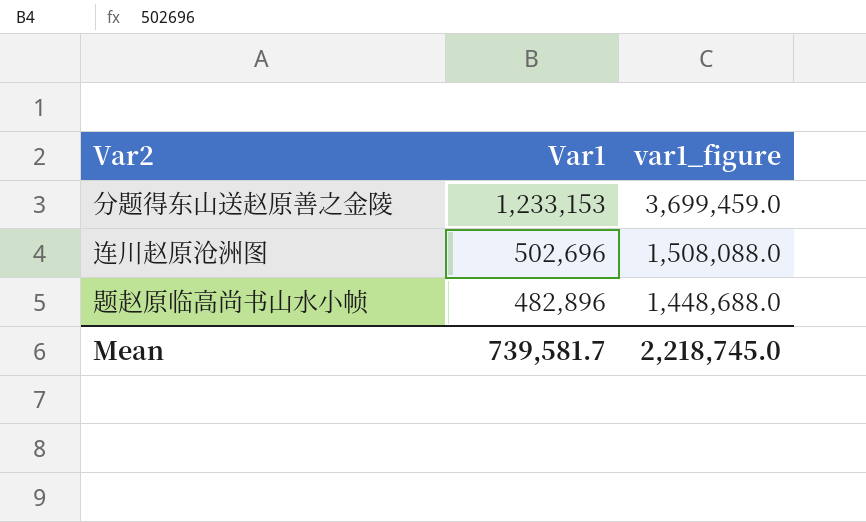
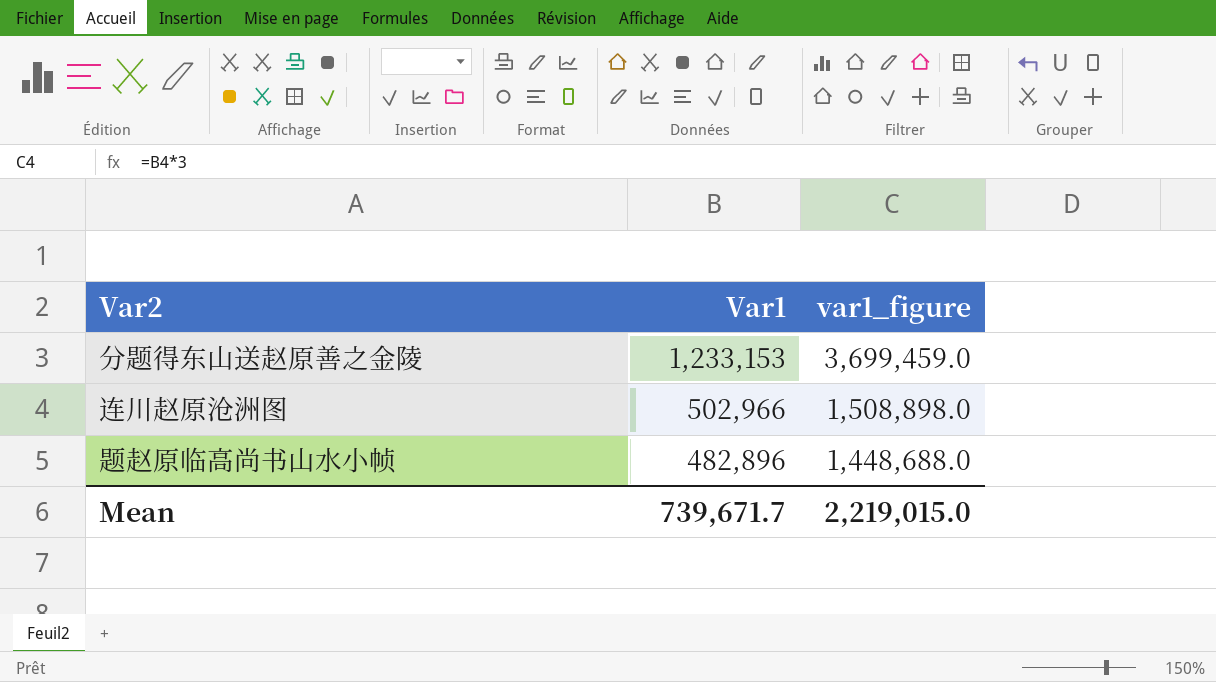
连川赵原沧洲图 | Var1: 502,696 -> 502,966
连川赵原沧洲图 | var1_figure: 1,508,088.0 -> 1,508,898.0
Mean | Var1: 739,581.7 -> 739,671.7
Mean | var1_figure: 2,218,745.0 -> 2,219,015.0

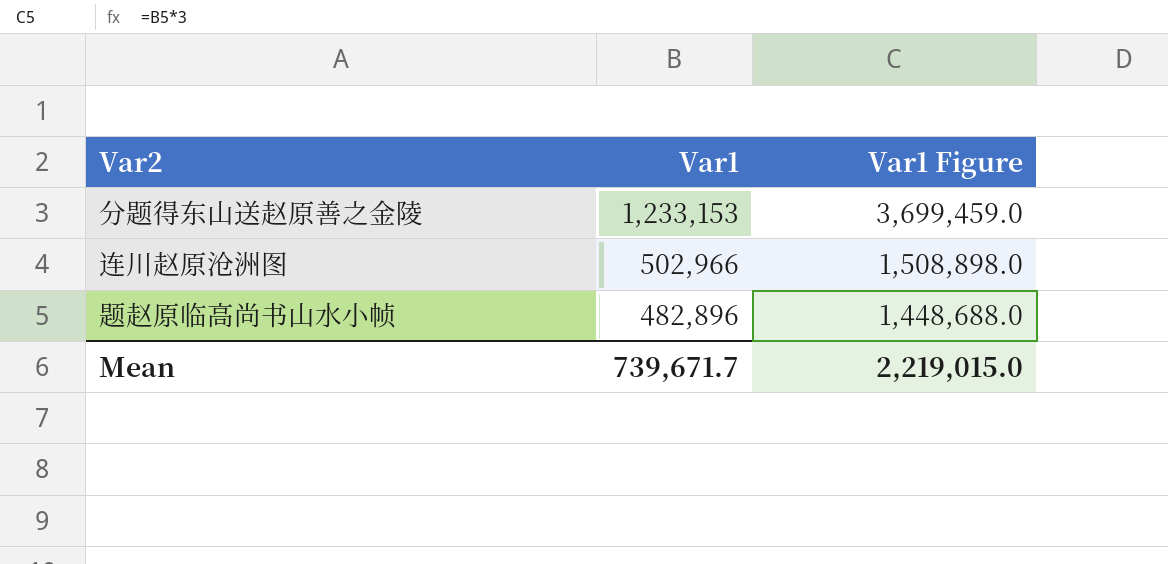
column name: var1_figure -> Var1 Figure

